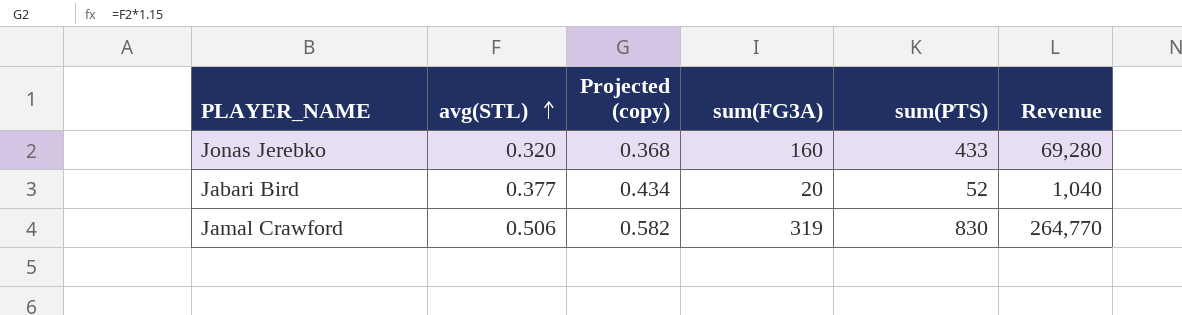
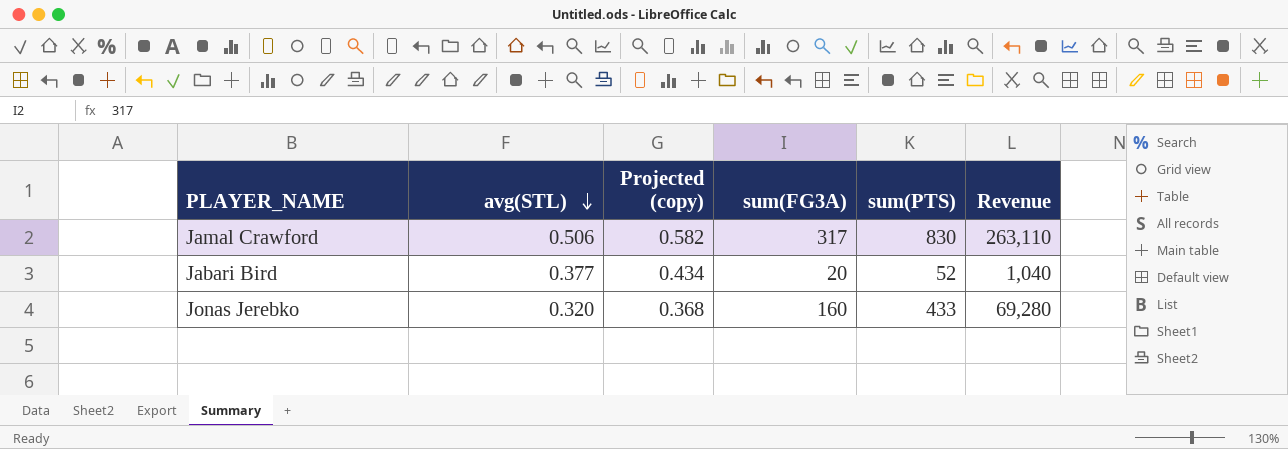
row order: avg(STL) ascending -> avg(STL) descending
Jamal Crawford | sum(FG3A): 319 -> 317
Jamal Crawford | Revenue: 264,770 -> 263,110

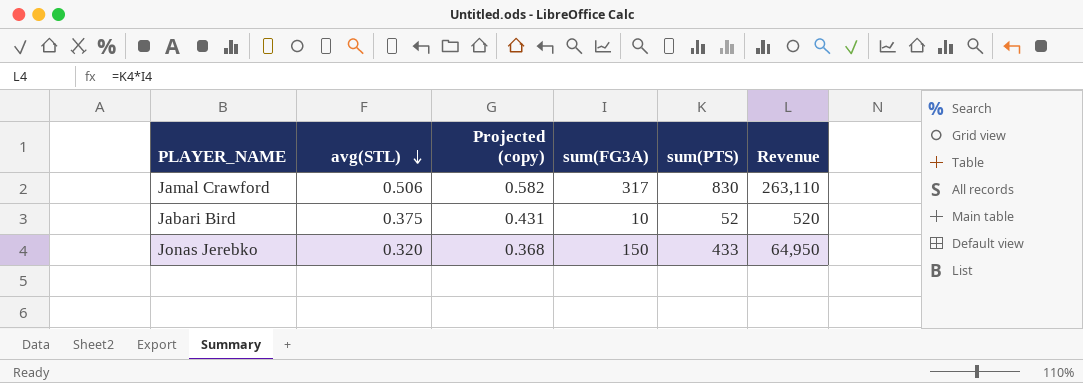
Jabari Bird | avg(STL): 0.377 -> 0.375
Jabari Bird | Projected (copy): 0.434 -> 0.431
Jabari Bird | sum(FG3A): 20 -> 10
Jabari Bird | Revenue: 1,040 -> 520
Jonas Jerebko | sum(FG3A): 160 -> 150
Jonas Jerebko | Revenue: 69,280 -> 64,950

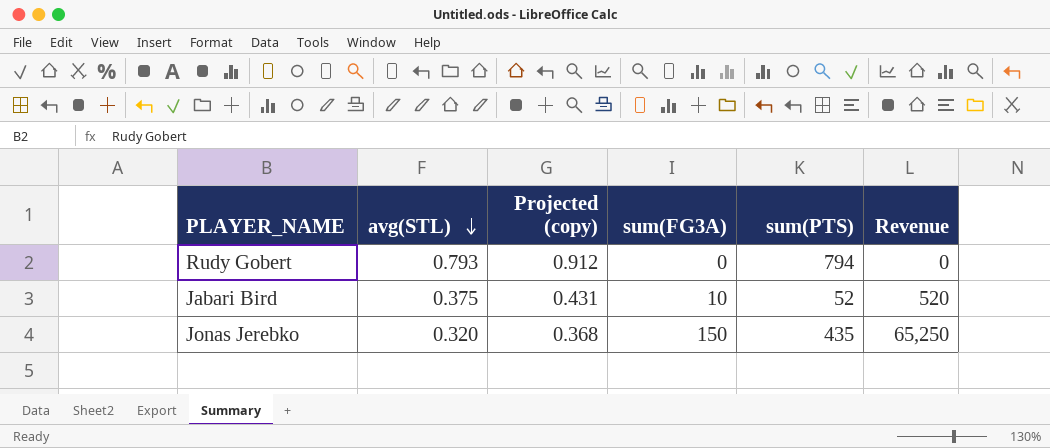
row Jamal Crawford: 0.506 | 0.582 | 317 | 830 | 263,110 -> none
row Rudy Gobert: none -> 0.793 | 0.912 | 0 | 794 | 0
Jonas Jerebko | sum(PTS): 433 -> 435
Jonas Jerebko | Revenue: 64,950 -> 65,250

